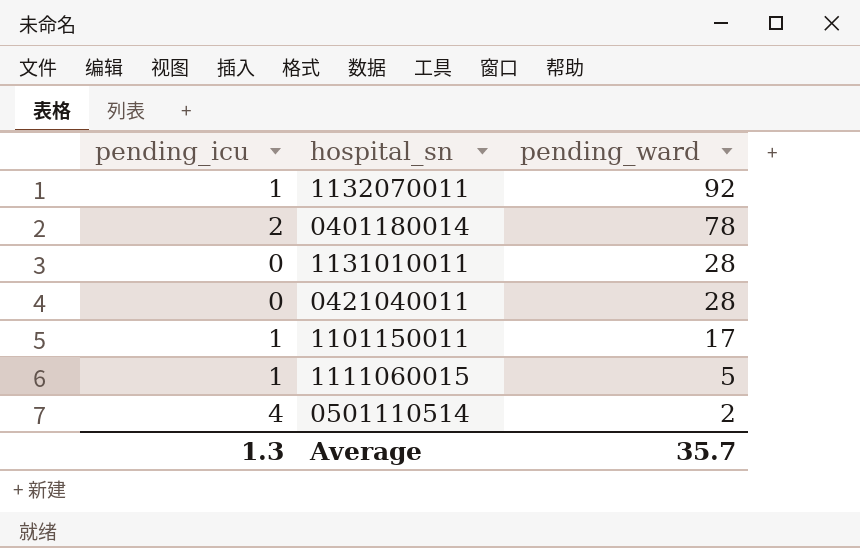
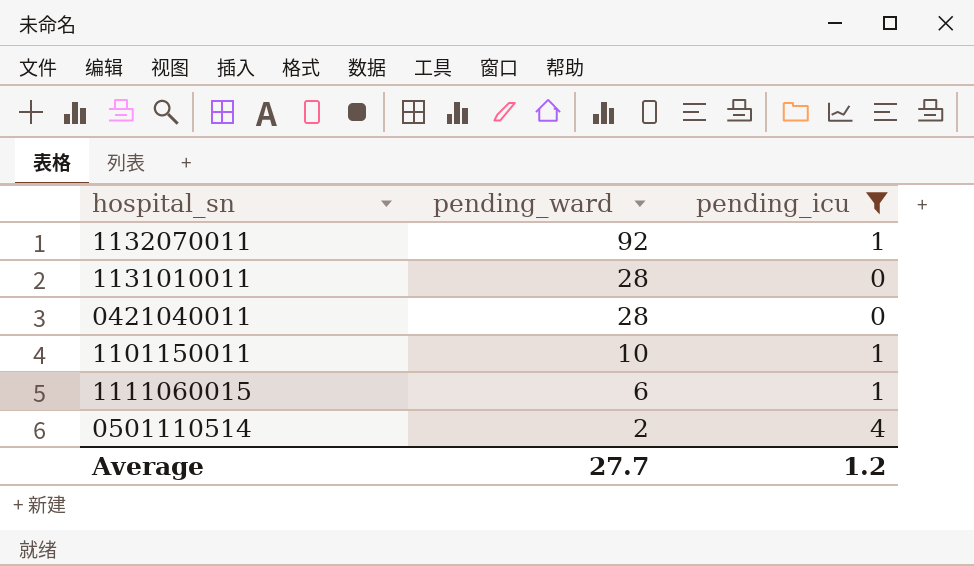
filter: none -> pending_icu != 2
column pending_icu | position: 1 -> 3
1101150011 | pending_ward: 17 -> 10
1111060015 | pending_ward: 5 -> 6
Average | pending_ward: 35.7 -> 27.7
Average | pending_icu: 1.3 -> 1.2

